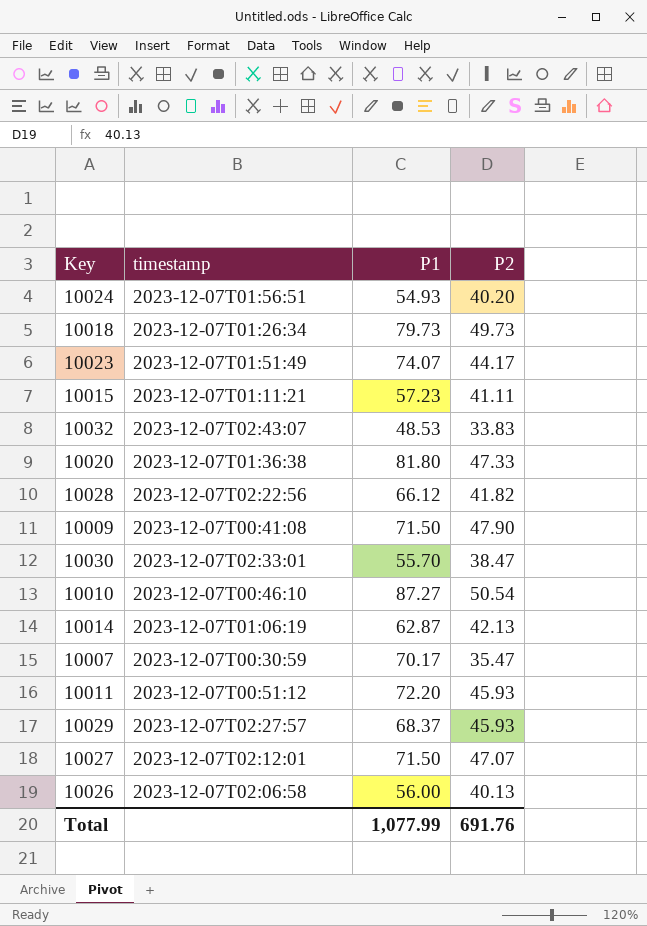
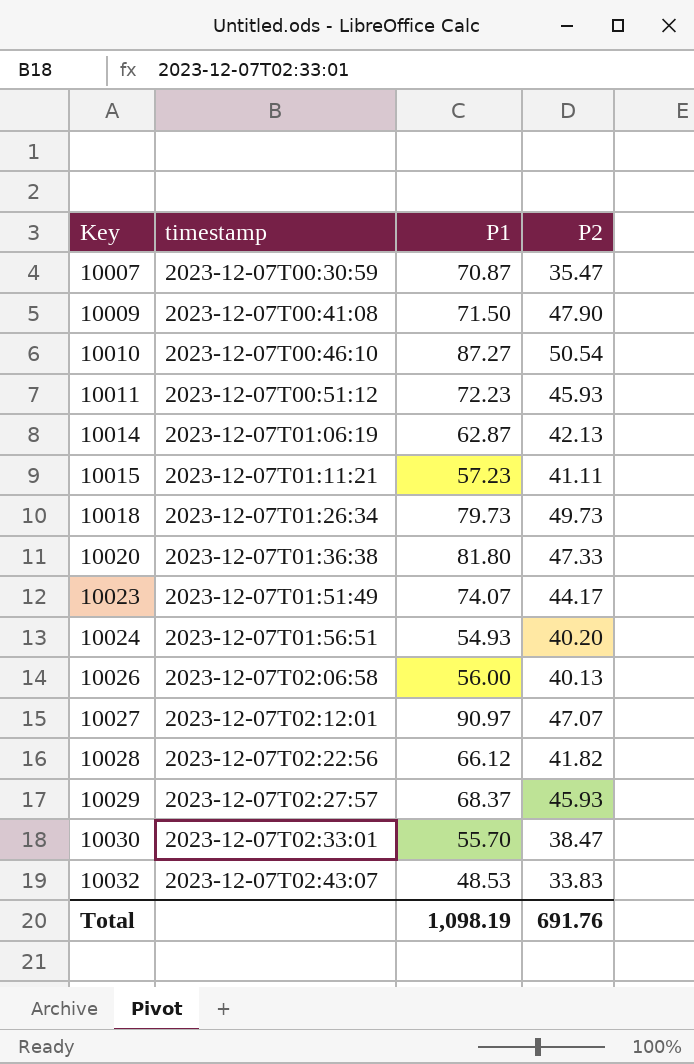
row order: none -> Key ascending
10007 | P1: 70.17 -> 70.87
10011 | P1: 72.20 -> 72.23
10027 | P1: 71.50 -> 90.97
Total | P1: 1,077.99 -> 1,098.19

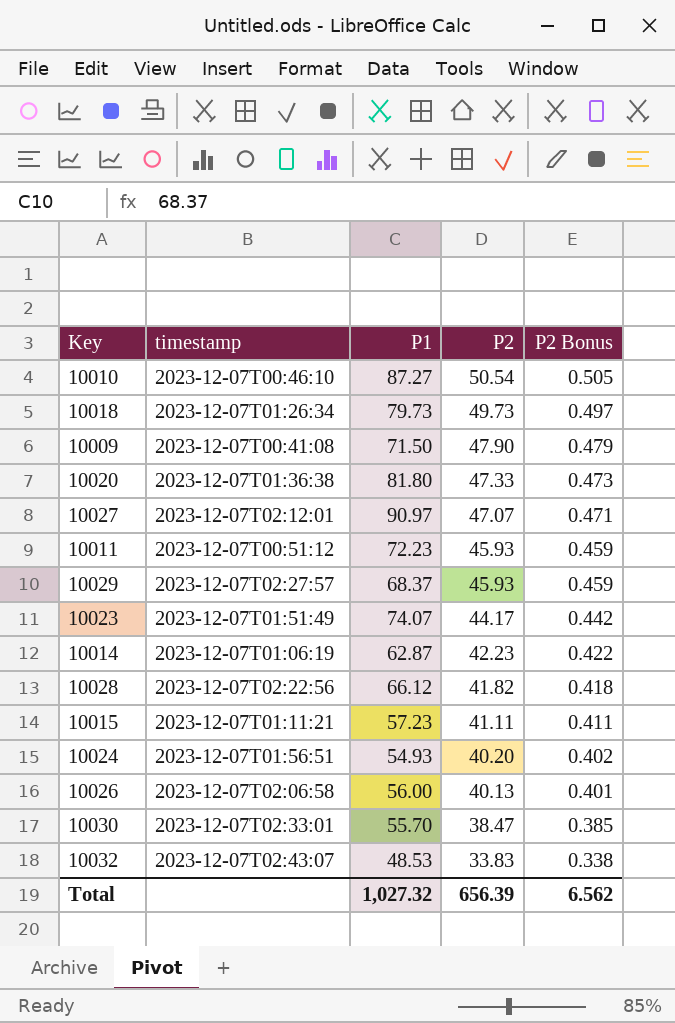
row order: Key ascending -> P2 descending
column P2 Bonus | formula: none -> [P2] * 0.01
row 10007: 2023-12-07T00:30:59 | 70.87 | 35.47 -> none
10014 | P2: 42.13 -> 42.23
Total | P1: 1,098.19 -> 1,027.32
Total | P2: 691.76 -> 656.39

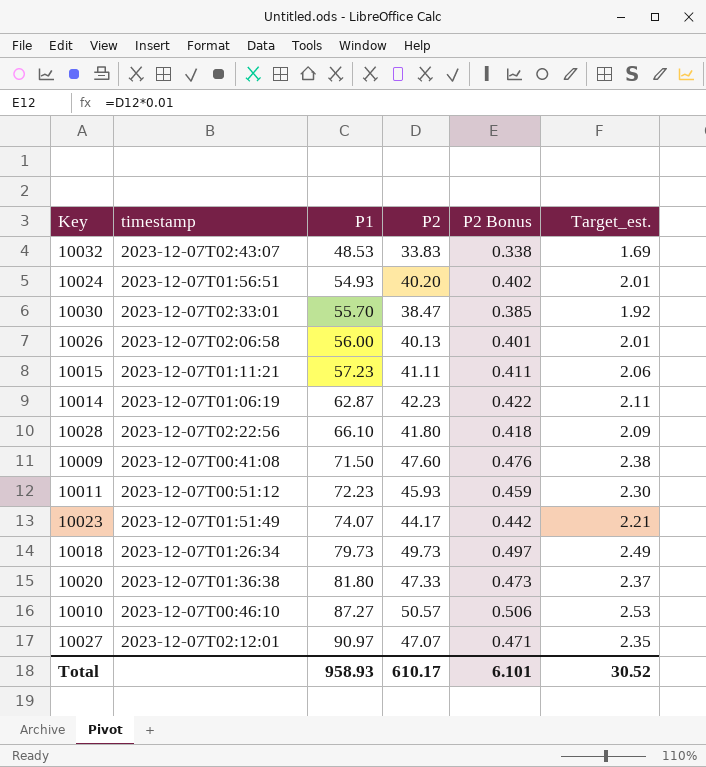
row order: P2 descending -> P1 ascending
column Target_est. | formula: none -> [P2] * 0.05
row 10029: 2023-12-07T02:27:57 | 68.37 | 45.93 | 0.459 -> none
10028 | P1: 66.12 -> 66.10
10028 | P2: 41.82 -> 41.80
10009 | P2: 47.90 -> 47.60
10009 | P2 Bonus: 0.479 -> 0.476
10010 | P2: 50.54 -> 50.57
10010 | P2 Bonus: 0.505 -> 0.506
Total | P1: 1,027.32 -> 958.93
Total | P2: 656.39 -> 610.17
Total | P2 Bonus: 6.562 -> 6.101

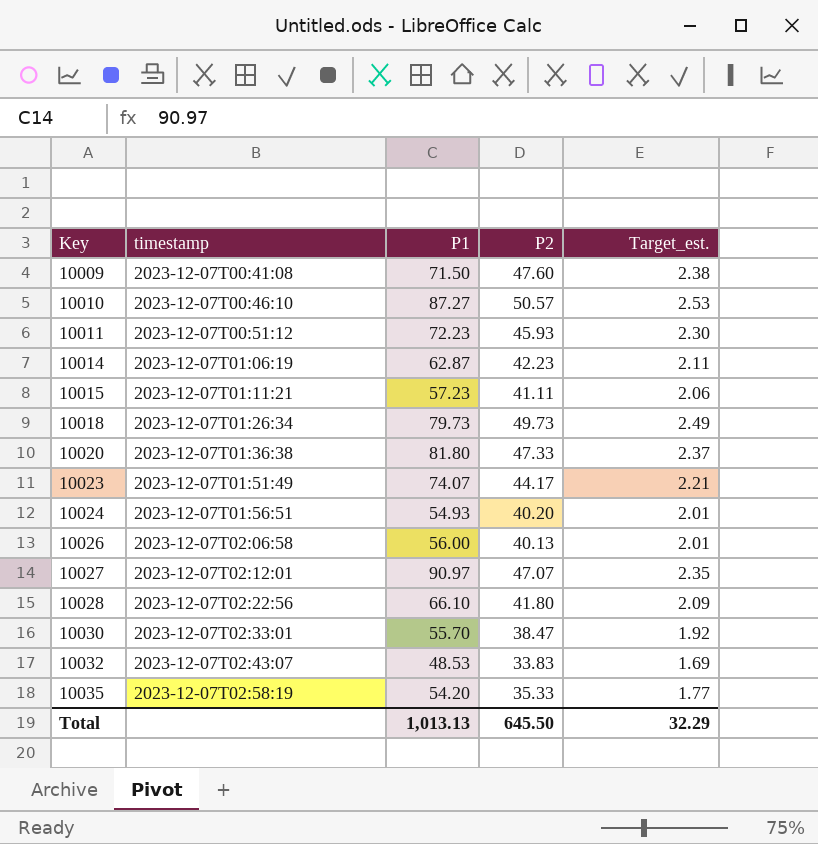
row order: P1 ascending -> Key ascending
column P2 Bonus | formula: [P2] * 0.01 -> none
row 10035: none -> 2023-12-07T02:58:19 | 54.20 | 35.33 | 1.77
Total | P1: 958.93 -> 1,013.13
Total | P2: 610.17 -> 645.50
Total | Target_est.: 30.52 -> 32.29

